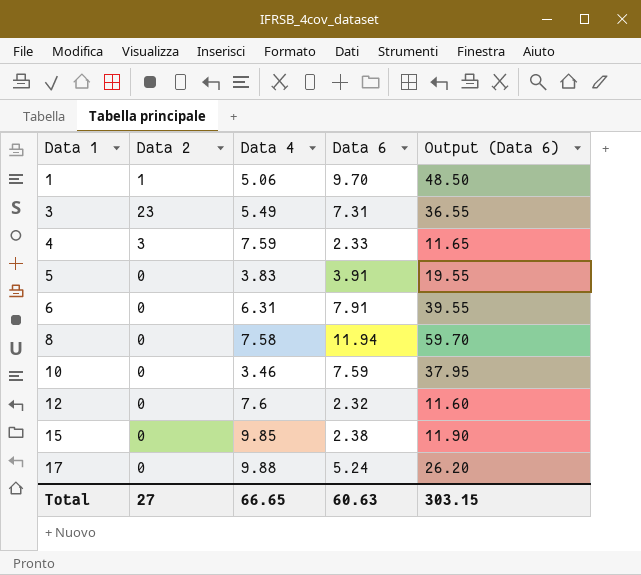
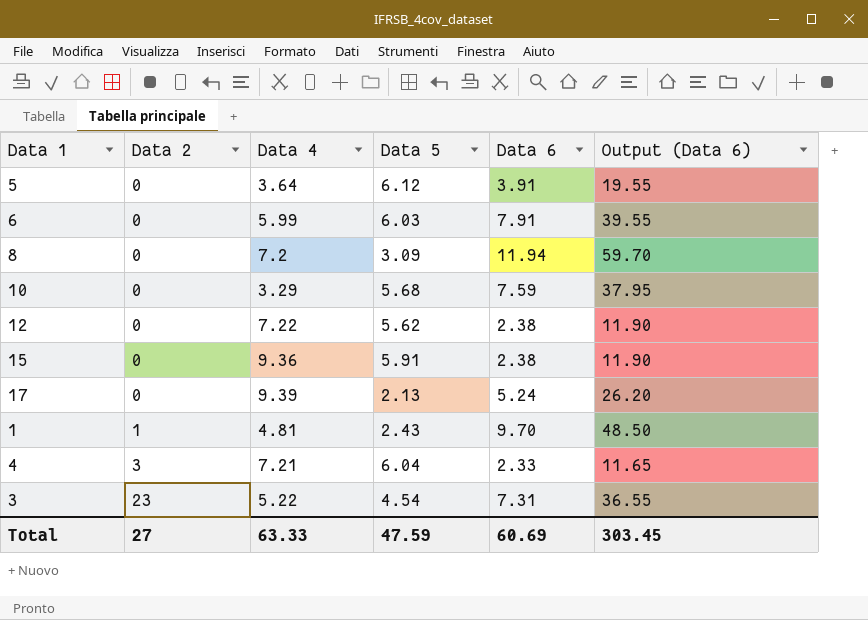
row order: Data 1 ascending -> Data 2 ascending
column Data 5 | position: none -> 4
5 | Data 4: 3.83 -> 3.64
6 | Data 4: 6.31 -> 5.99
8 | Data 4: 7.58 -> 7.2
10 | Data 4: 3.46 -> 3.29
12 | Data 4: 7.6 -> 7.22
12 | Data 6: 2.32 -> 2.38
12 | Output (Data 6): 11.60 -> 11.90
15 | Data 4: 9.85 -> 9.36
17 | Data 4: 9.88 -> 9.39
1 | Data 4: 5.06 -> 4.81
4 | Data 4: 7.59 -> 7.21
3 | Data 4: 5.49 -> 5.22
Total | Data 4: 66.65 -> 63.33
Total | Data 6: 60.63 -> 60.69
Total | Output (Data 6): 303.15 -> 303.45

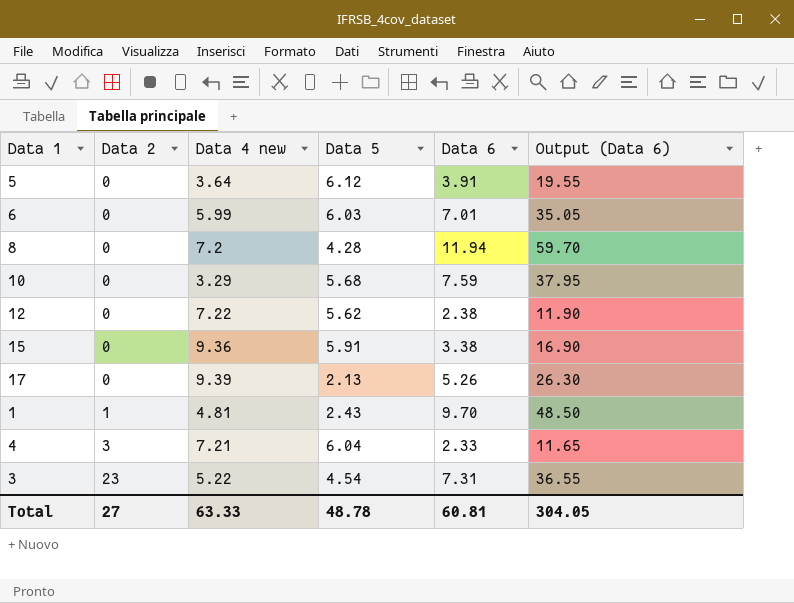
column name: Data 4 -> Data 4 new
6 | Data 6: 7.91 -> 7.01
6 | Output (Data 6): 39.55 -> 35.05
8 | Data 5: 3.09 -> 4.28
15 | Data 6: 2.38 -> 3.38
15 | Output (Data 6): 11.90 -> 16.90
17 | Data 6: 5.24 -> 5.26
17 | Output (Data 6): 26.20 -> 26.30
Total | Data 5: 47.59 -> 48.78
Total | Data 6: 60.69 -> 60.81
Total | Output (Data 6): 303.45 -> 304.05

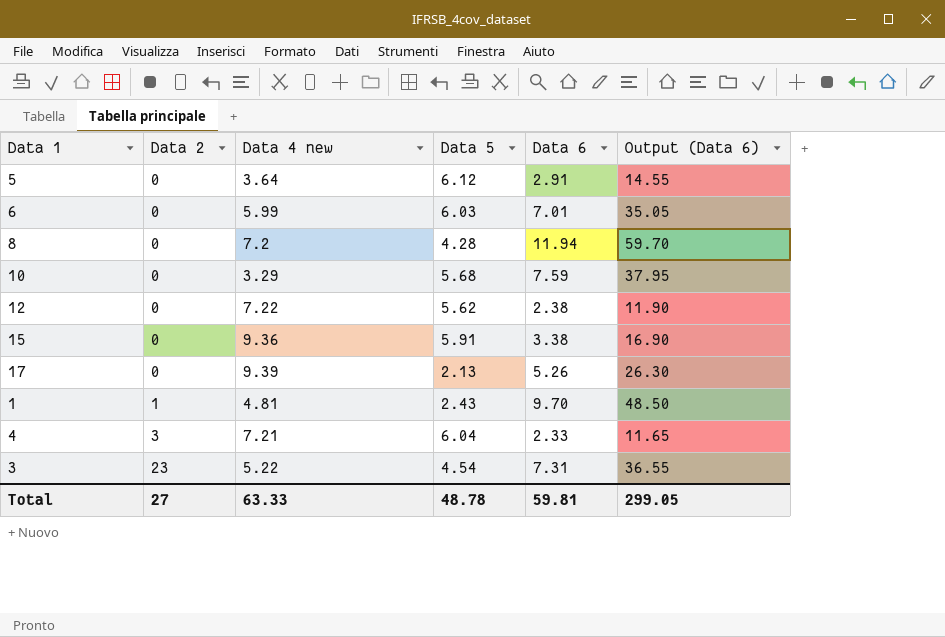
5 | Data 6: 3.91 -> 2.91
5 | Output (Data 6): 19.55 -> 14.55
Total | Data 6: 60.81 -> 59.81
Total | Output (Data 6): 304.05 -> 299.05

